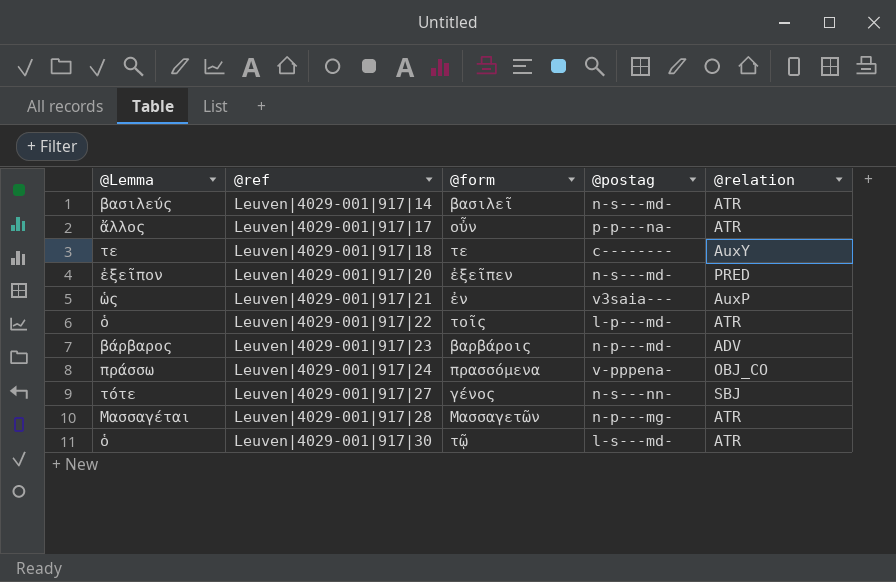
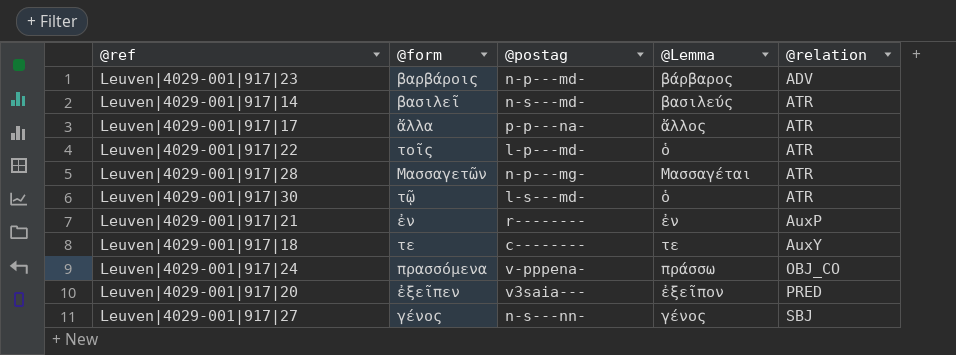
row order: @ref ascending -> @relation ascending
column @Lemma | position: 1 -> 4
Leuven|4029-001|917|17 | @form: οὖν -> ἄλλα
Leuven|4029-001|917|21 | @postag: v3saia--- -> r--------
Leuven|4029-001|917|21 | @Lemma: ὡς -> ἐν
Leuven|4029-001|917|20 | @postag: n-s---md- -> v3saia---
Leuven|4029-001|917|27 | @Lemma: τότε -> γένος

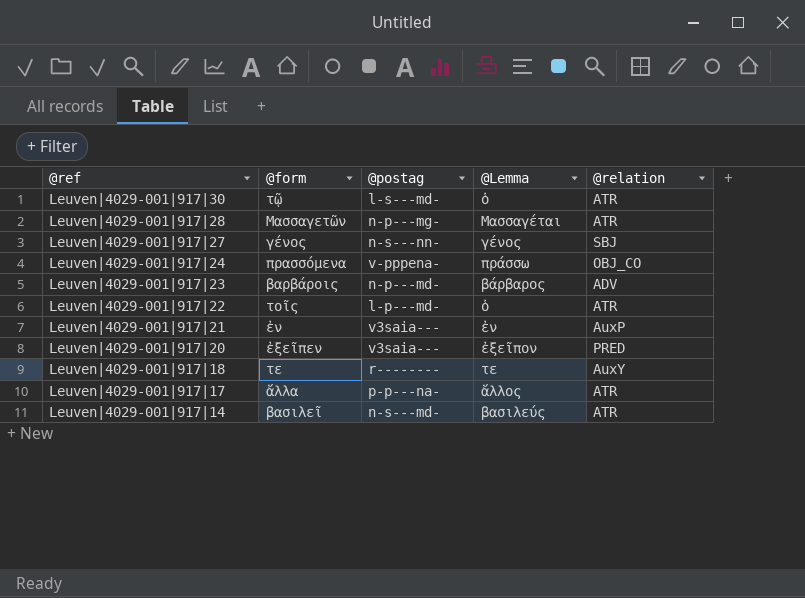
row order: @relation ascending -> @ref descending
Leuven|4029-001|917|21 | @postag: r-------- -> v3saia---
Leuven|4029-001|917|18 | @postag: c-------- -> r--------

